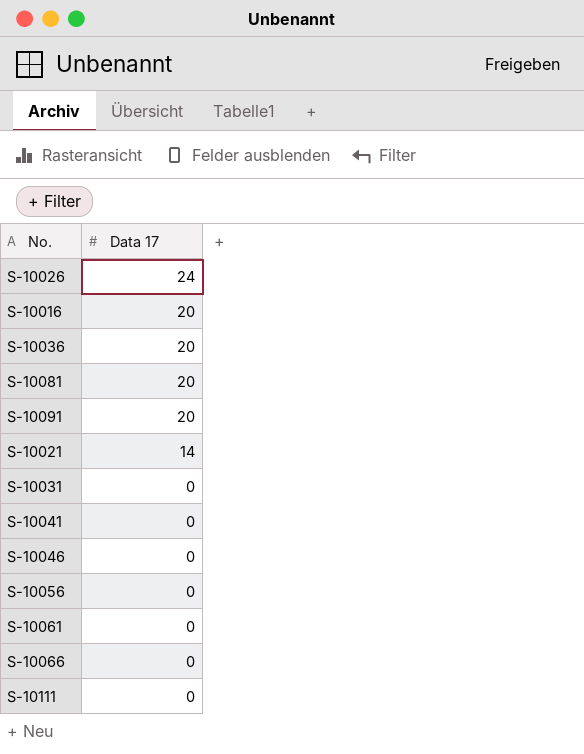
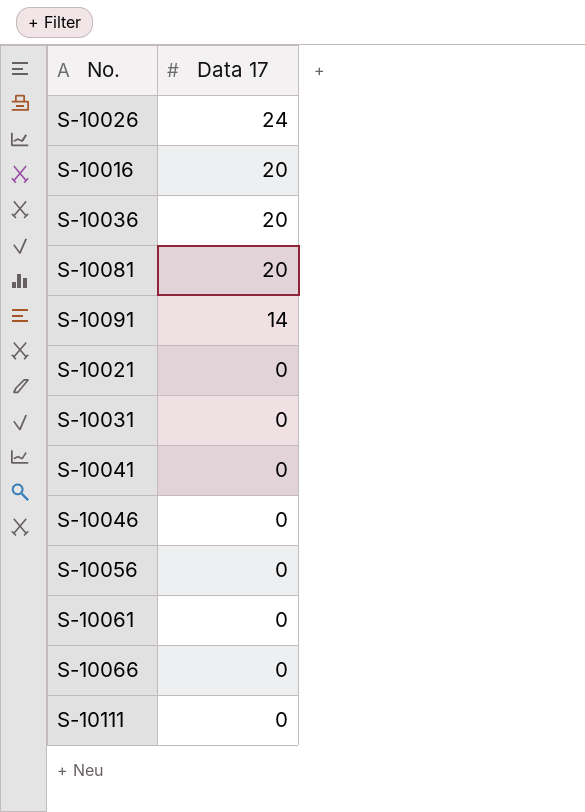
S-10091 | Data 17: 20 -> 14
S-10021 | Data 17: 14 -> 0

